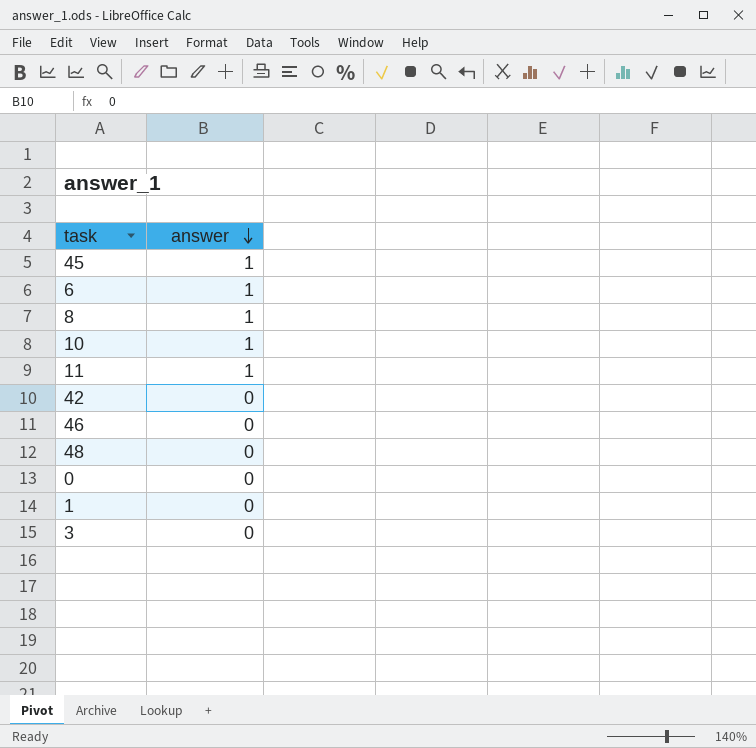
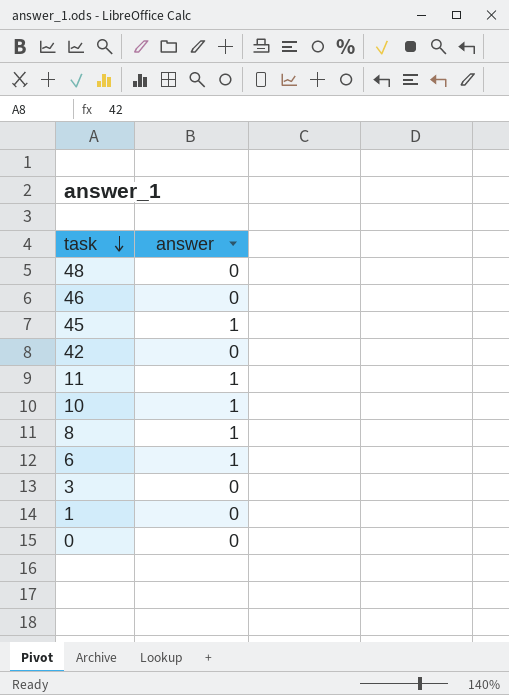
row order: answer descending -> task descending

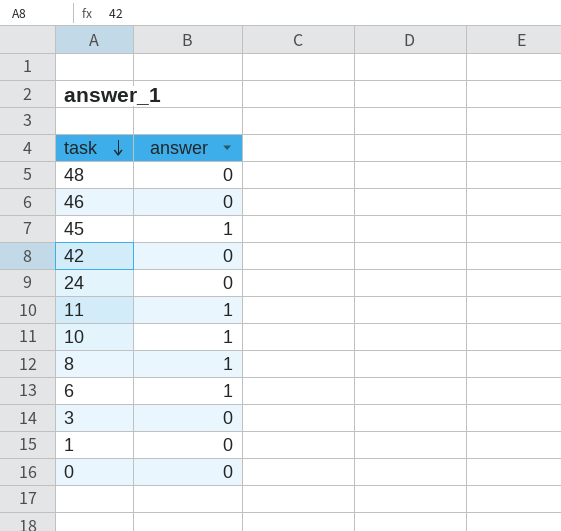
row 24: none -> 0

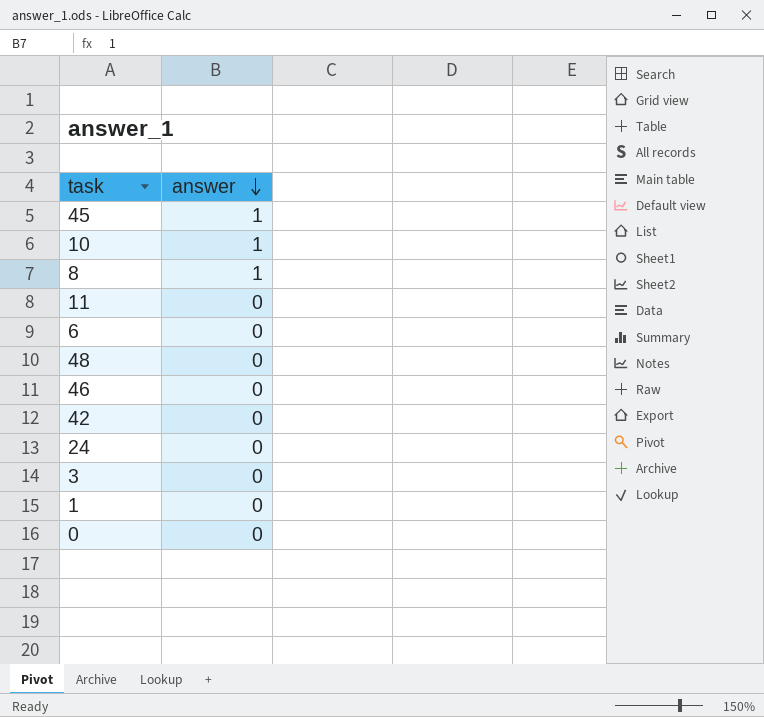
row order: task descending -> answer descending
11 | answer: 1 -> 0
6 | answer: 1 -> 0

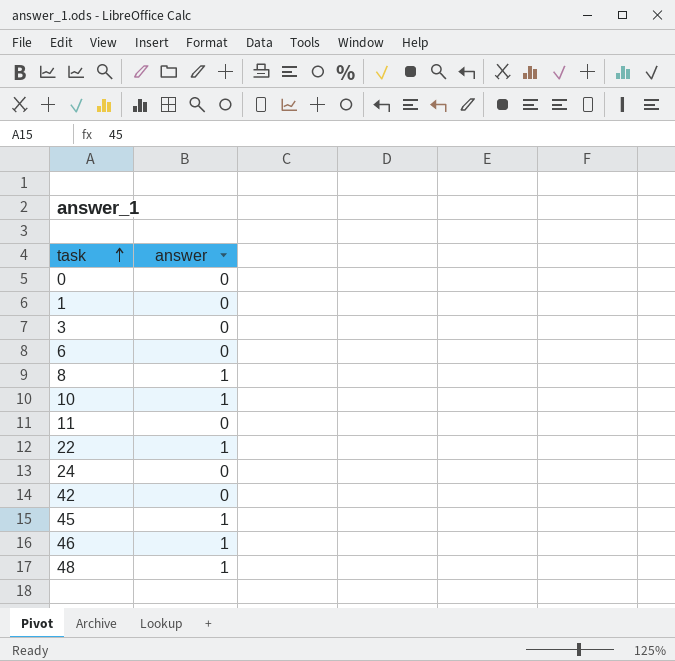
row order: answer descending -> task ascending
row 22: none -> 1
46 | answer: 0 -> 1
48 | answer: 0 -> 1

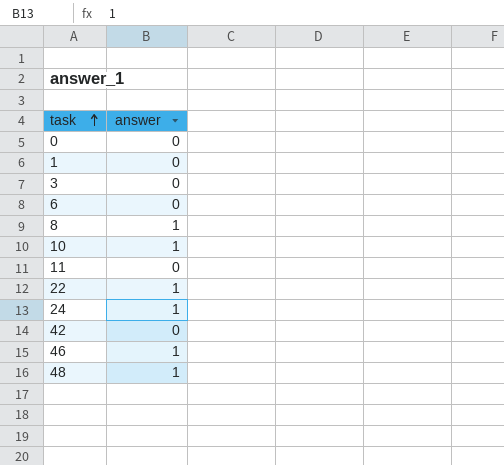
row 45: 1 -> none
24 | answer: 0 -> 1

